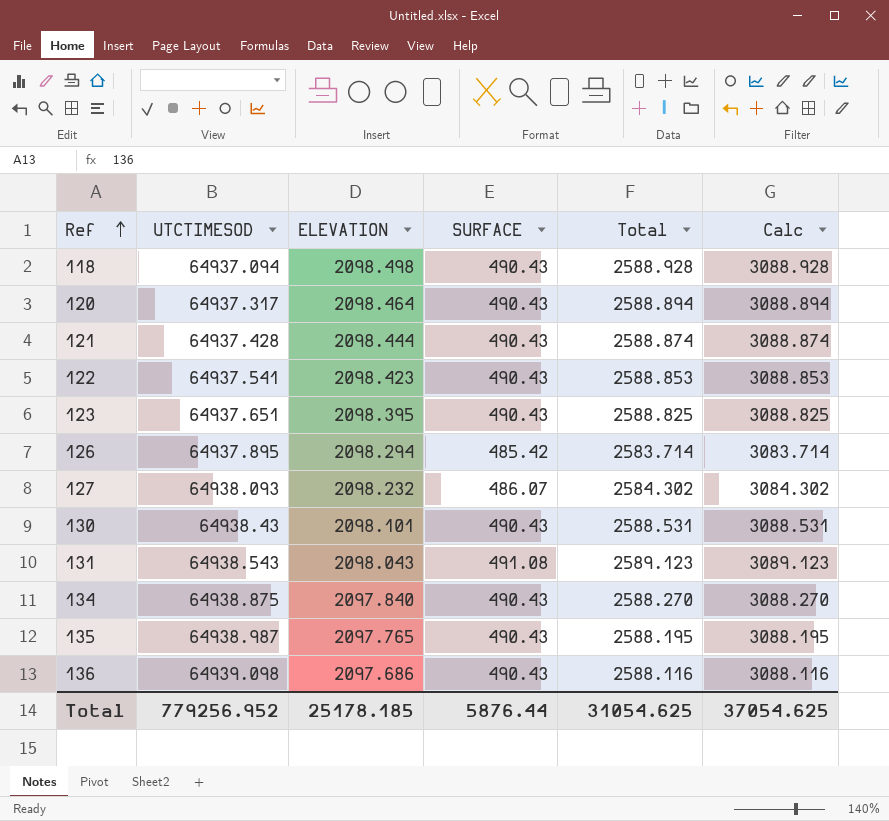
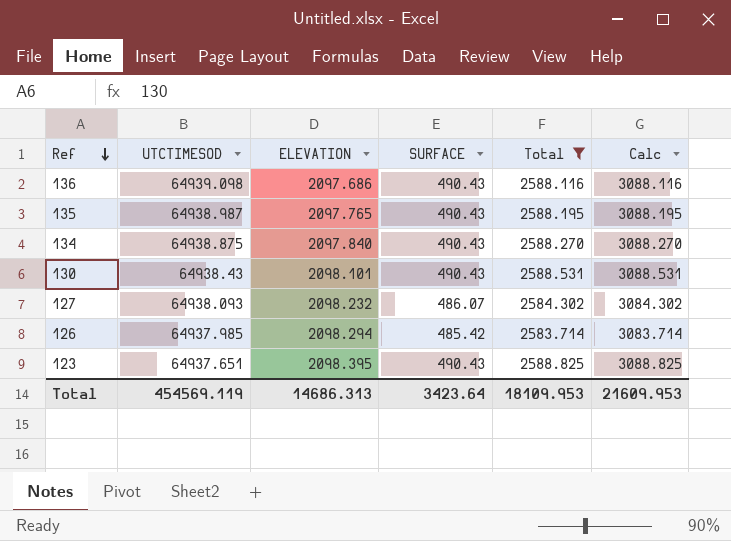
filter: none -> Total <= 2588.825
row order: Ref ascending -> Ref descending
126 | UTCTIMESOD: 64937.895 -> 64937.985
Total | UTCTIMESOD: 779256.952 -> 454569.119
Total | ELEVATION: 25178.185 -> 14686.313
Total | SURFACE: 5876.44 -> 3423.64
Total | Total: 31054.625 -> 18109.953
Total | Calc: 37054.625 -> 21609.953

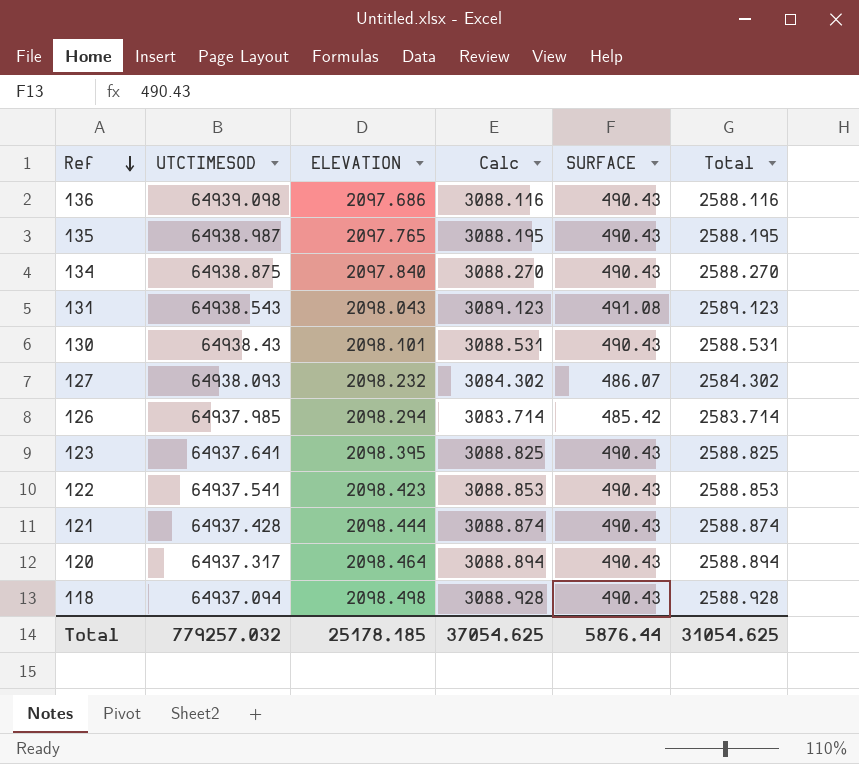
filter: Total <= 2588.825 -> none
column Calc | position: 6 -> 4
123 | UTCTIMESOD: 64937.651 -> 64937.641
Total | UTCTIMESOD: 454569.119 -> 779257.032
Total | ELEVATION: 14686.313 -> 25178.185
Total | Calc: 21609.953 -> 37054.625
Total | SURFACE: 3423.64 -> 5876.44
Total | Total: 18109.953 -> 31054.625

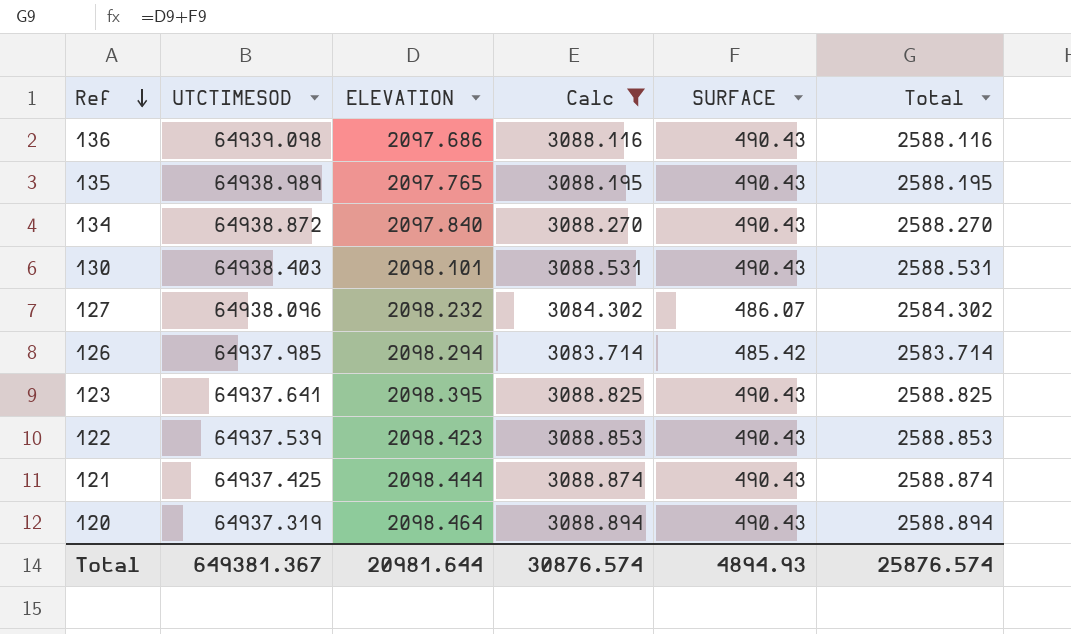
filter: none -> Calc <= 3088.894
135 | UTCTIMESOD: 64938.987 -> 64938.989
134 | UTCTIMESOD: 64938.875 -> 64938.872
130 | UTCTIMESOD: 64938.43 -> 64938.403
127 | UTCTIMESOD: 64938.093 -> 64938.096
122 | UTCTIMESOD: 64937.541 -> 64937.539
121 | UTCTIMESOD: 64937.428 -> 64937.425
120 | UTCTIMESOD: 64937.317 -> 64937.319
Total | UTCTIMESOD: 779257.032 -> 649381.367
Total | ELEVATION: 25178.185 -> 20981.644
Total | Calc: 37054.625 -> 30876.574
Total | SURFACE: 5876.44 -> 4894.93
Total | Total: 31054.625 -> 25876.574

